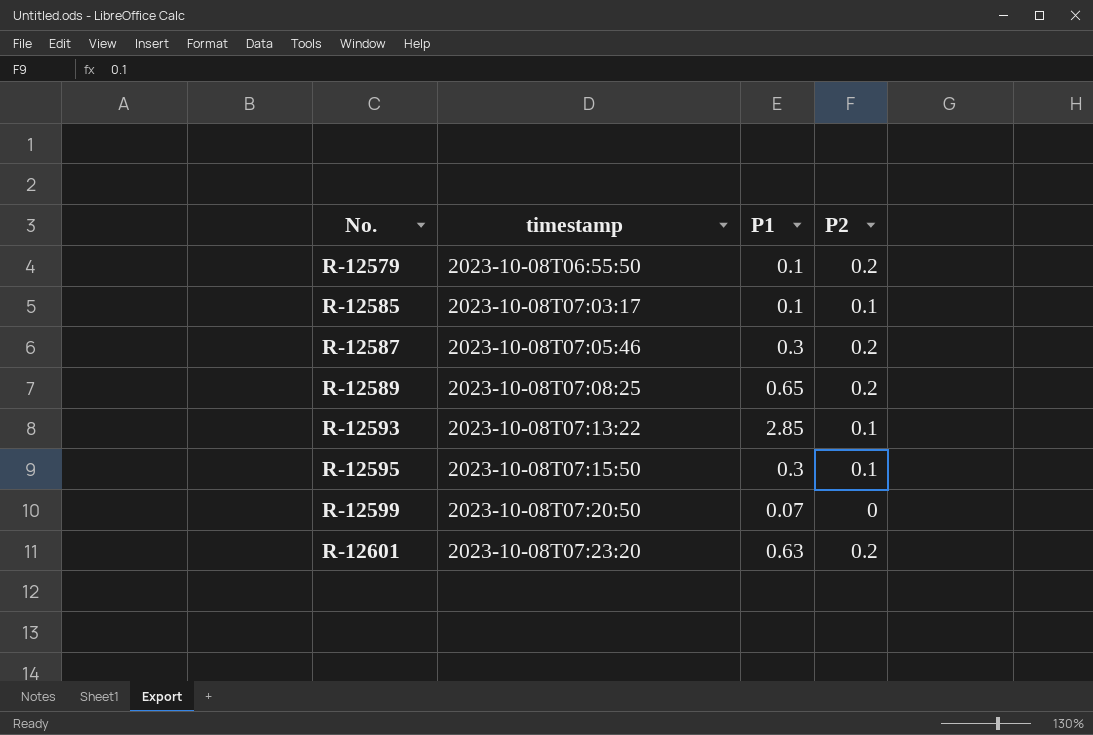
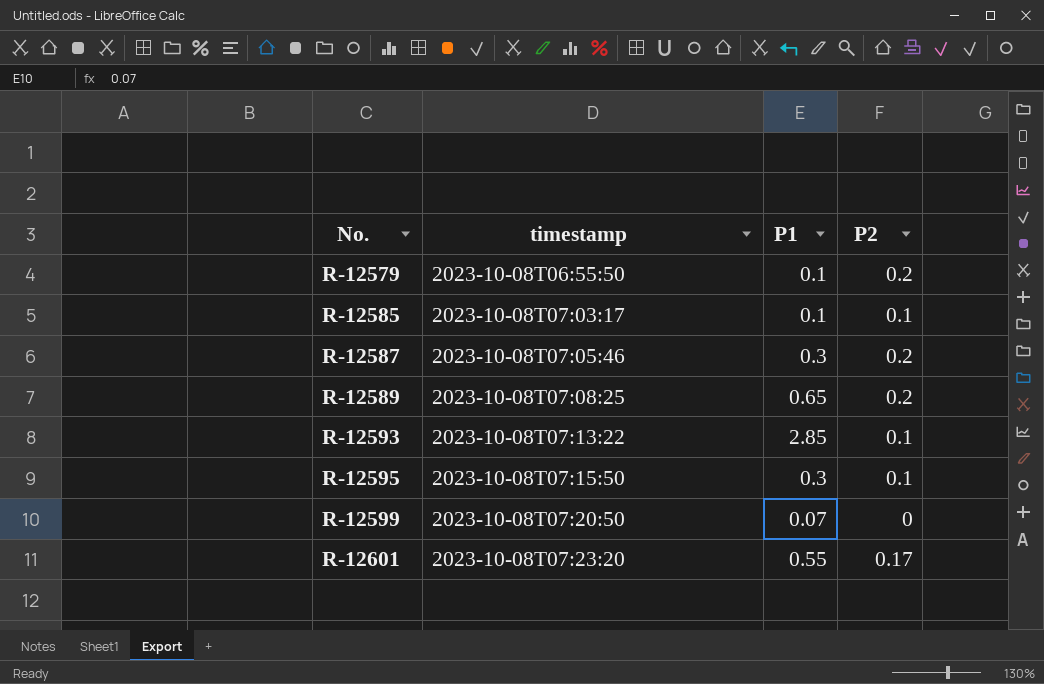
R-12601 | P1: 0.63 -> 0.55
R-12601 | P2: 0.2 -> 0.17

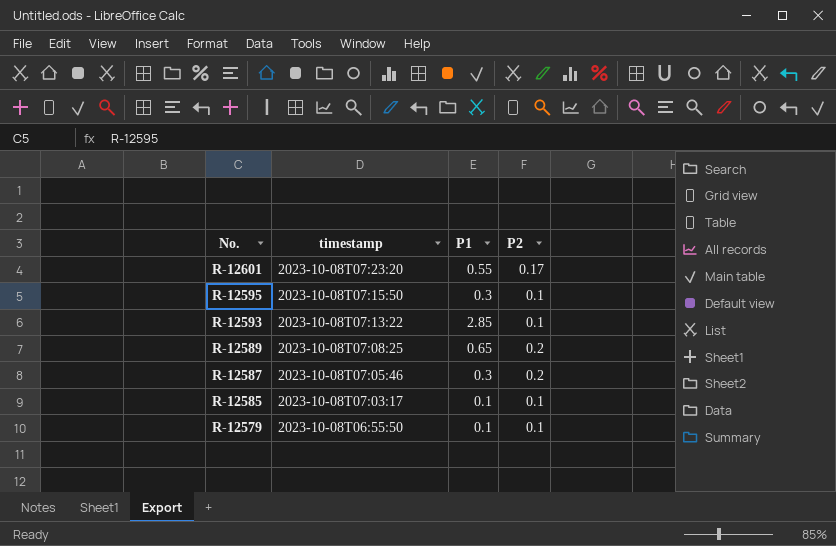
row order: No. ascending -> No. descending
row R-12599: 2023-10-08T07:20:50 | 0.07 | 0 -> none
R-12579 | P2: 0.2 -> 0.1

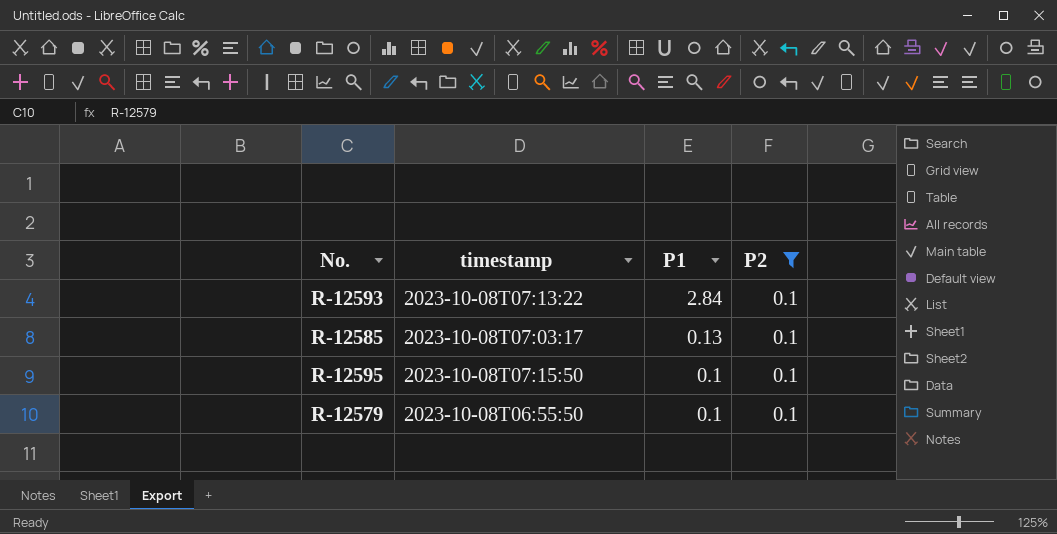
filter: none -> P2 = 0.1
row order: No. descending -> P1 descending
R-12593 | P1: 2.85 -> 2.84
R-12585 | P1: 0.1 -> 0.13
R-12595 | P1: 0.3 -> 0.1

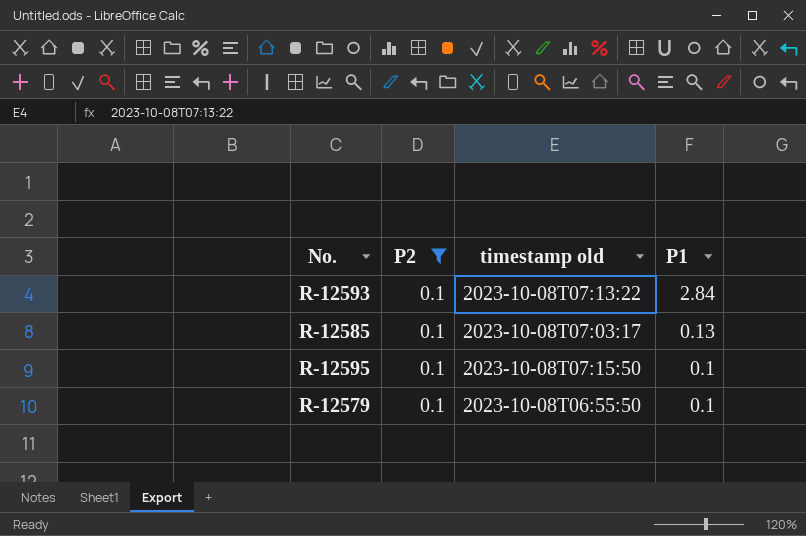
column P2 | position: 4 -> 2
column name: timestamp -> timestamp old

